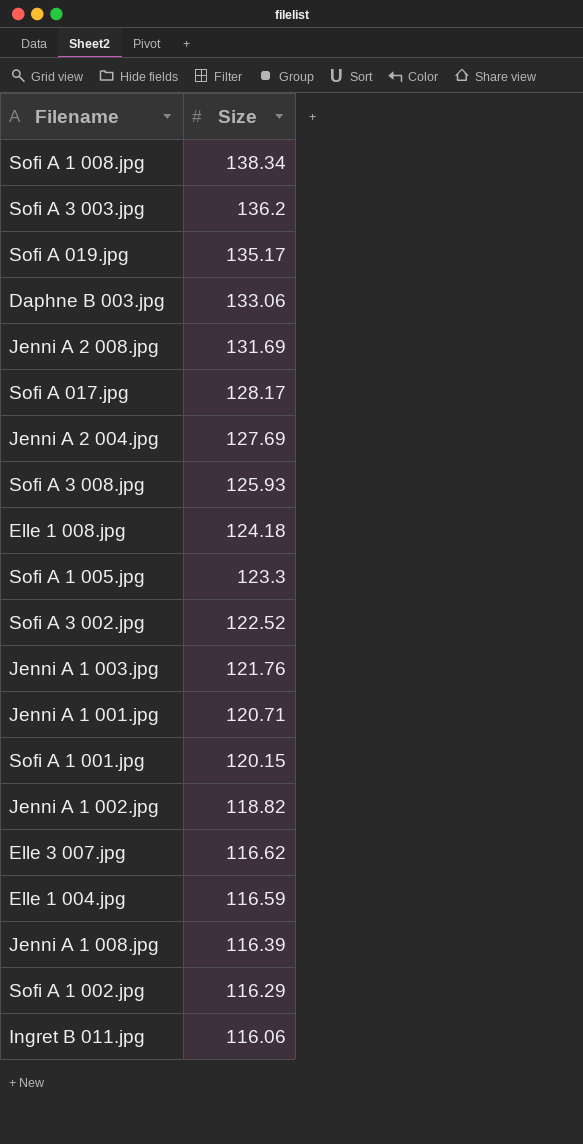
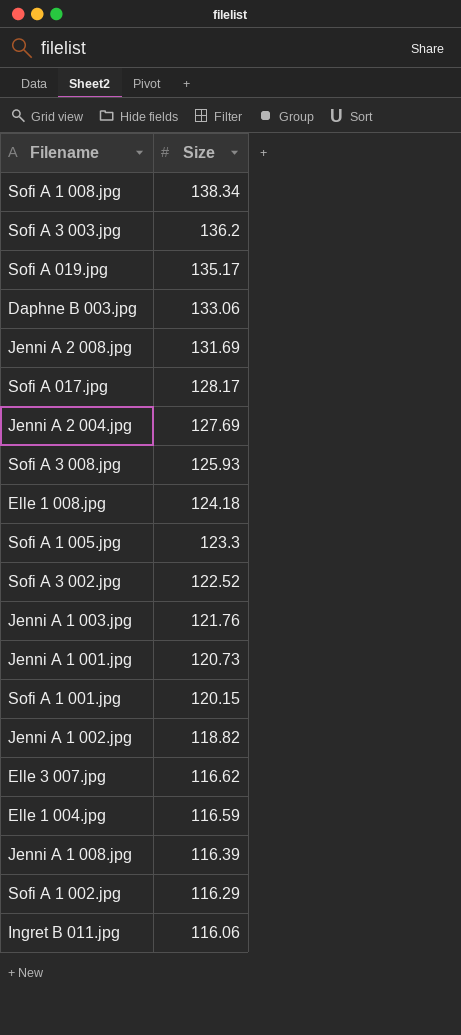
Jenni A 1 001.jpg | Size: 120.71 -> 120.73

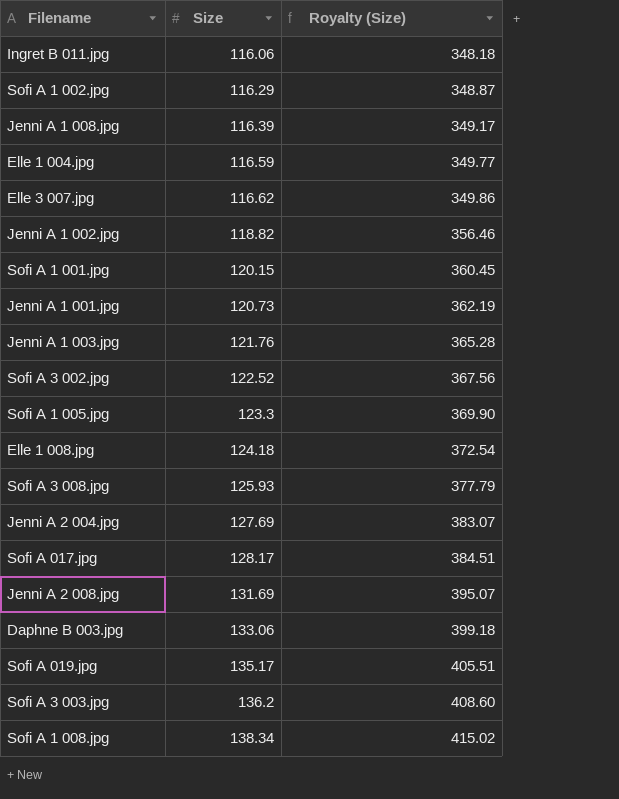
row order: Size descending -> Size ascending
column Royalty (Size) | formula: none -> [Size] * 3

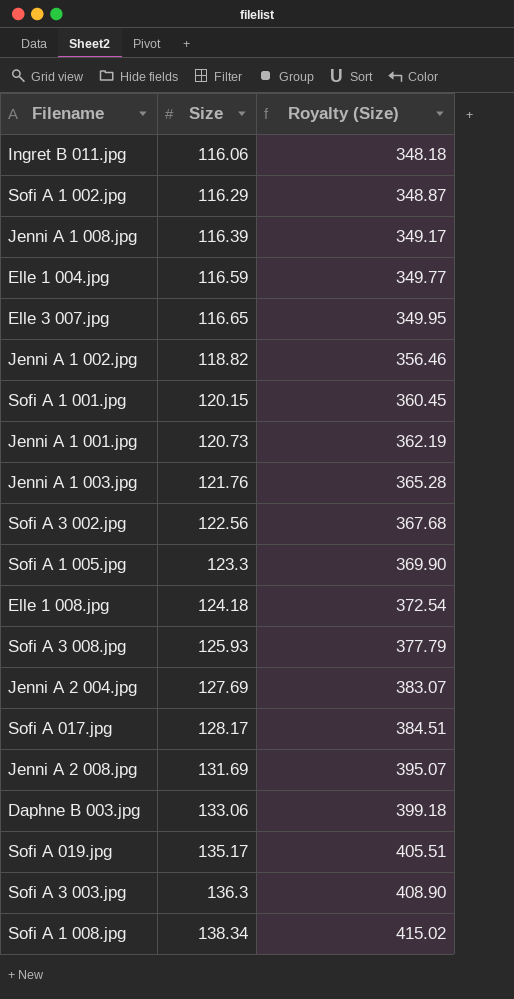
Elle 3 007.jpg | Size: 116.62 -> 116.65
Elle 3 007.jpg | Royalty (Size): 349.86 -> 349.95
Sofi A 3 002.jpg | Size: 122.52 -> 122.56
Sofi A 3 002.jpg | Royalty (Size): 367.56 -> 367.68
Sofi A 3 003.jpg | Size: 136.2 -> 136.3
Sofi A 3 003.jpg | Royalty (Size): 408.60 -> 408.90

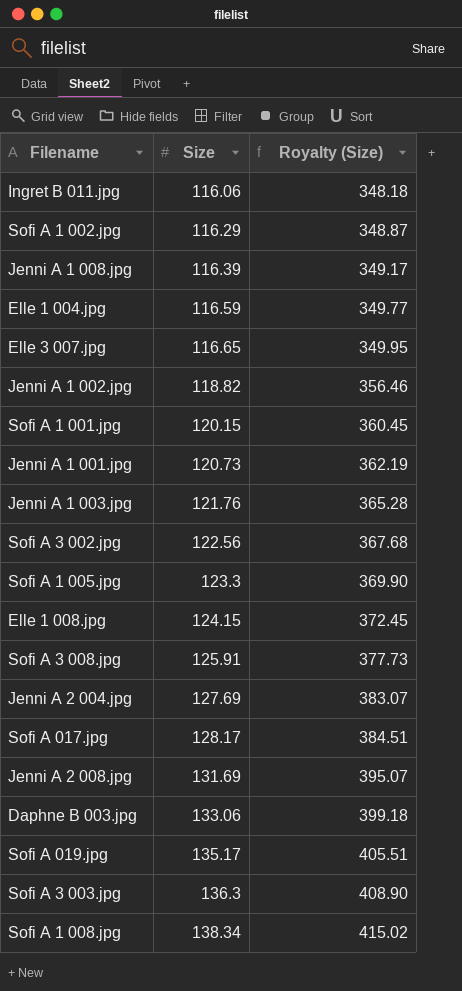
Elle 1 008.jpg | Size: 124.18 -> 124.15
Elle 1 008.jpg | Royalty (Size): 372.54 -> 372.45
Sofi A 3 008.jpg | Size: 125.93 -> 125.91
Sofi A 3 008.jpg | Royalty (Size): 377.79 -> 377.73

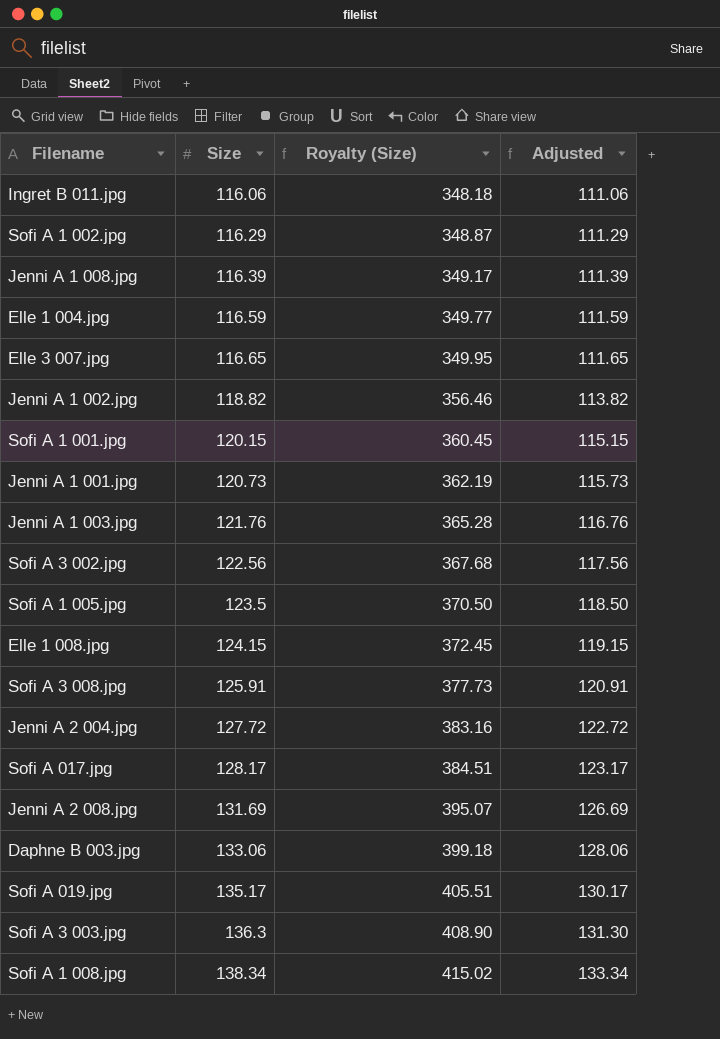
column Adjusted | formula: none -> [Size] - 5
Sofi A 1 005.jpg | Size: 123.3 -> 123.5
Sofi A 1 005.jpg | Royalty (Size): 369.90 -> 370.50
Jenni A 2 004.jpg | Size: 127.69 -> 127.72
Jenni A 2 004.jpg | Royalty (Size): 383.07 -> 383.16

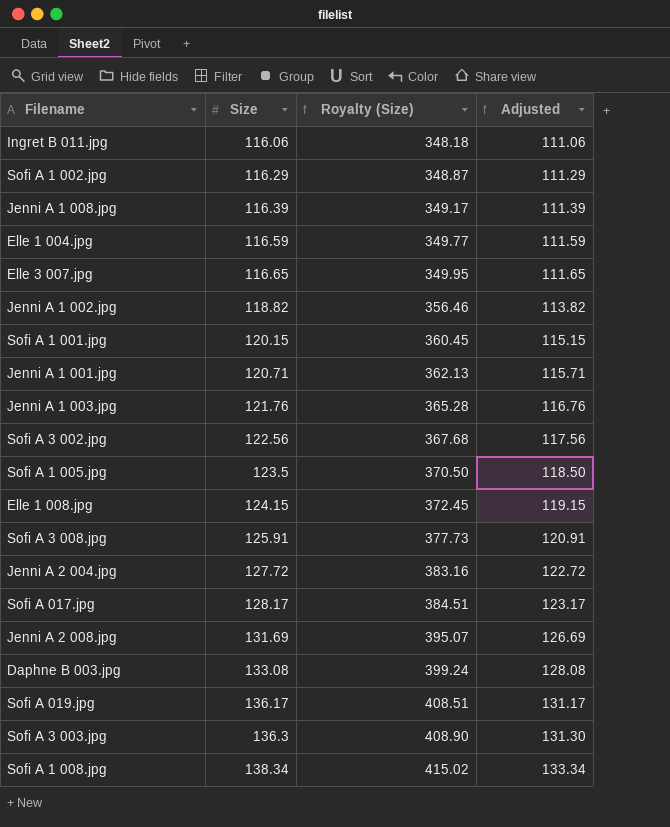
Jenni A 1 001.jpg | Size: 120.73 -> 120.71
Jenni A 1 001.jpg | Royalty (Size): 362.19 -> 362.13
Jenni A 1 001.jpg | Adjusted: 115.73 -> 115.71
Daphne B 003.jpg | Size: 133.06 -> 133.08
Daphne B 003.jpg | Royalty (Size): 399.18 -> 399.24
Daphne B 003.jpg | Adjusted: 128.06 -> 128.08
Sofi A 019.jpg | Size: 135.17 -> 136.17
Sofi A 019.jpg | Royalty (Size): 405.51 -> 408.51
Sofi A 019.jpg | Adjusted: 130.17 -> 131.17

